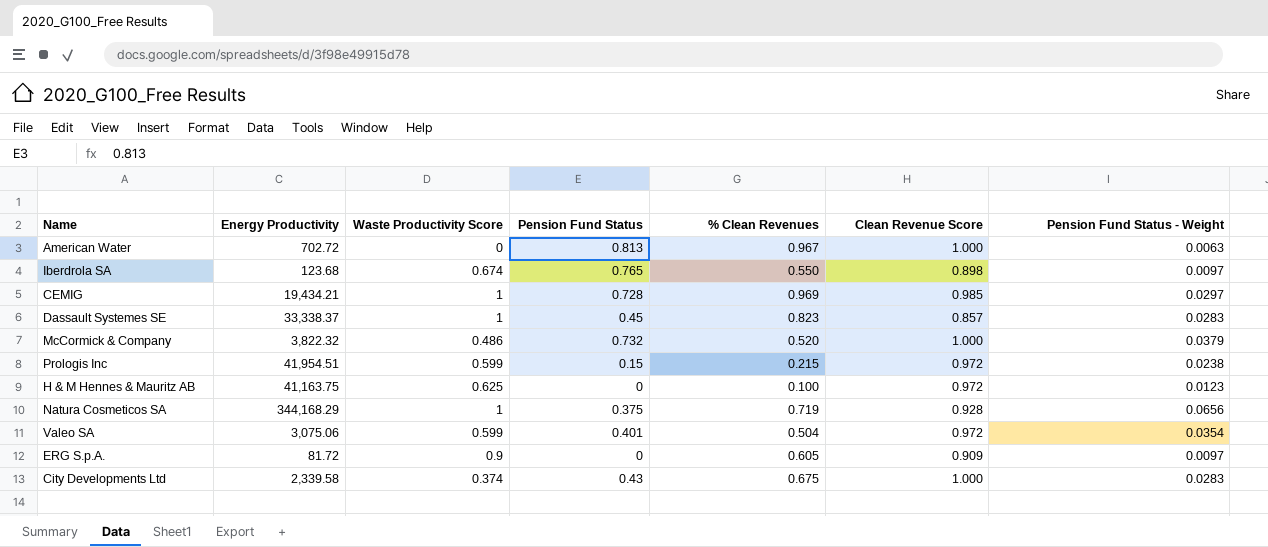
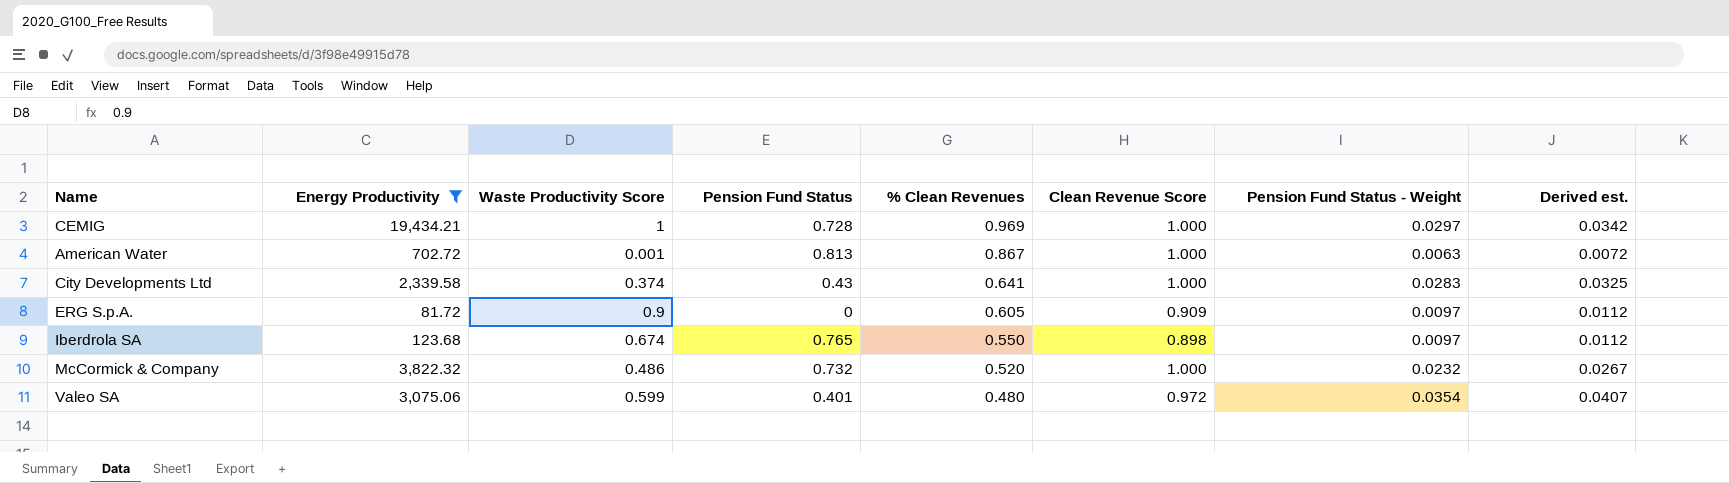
filter: none -> Energy Productivity <= 19,434.21
row order: none -> % Clean Revenues descending
column Derived est. | formula: none -> [Pension Fund Status - Weight] * 1.15
CEMIG | Clean Revenue Score: 0.985 -> 1.000
American Water | Waste Productivity Score: 0 -> 0.001
American Water | % Clean Revenues: 0.967 -> 0.867
City Developments Ltd | % Clean Revenues: 0.675 -> 0.641
McCormick & Company | Pension Fund Status - Weight: 0.0379 -> 0.0232
Valeo SA | % Clean Revenues: 0.504 -> 0.480

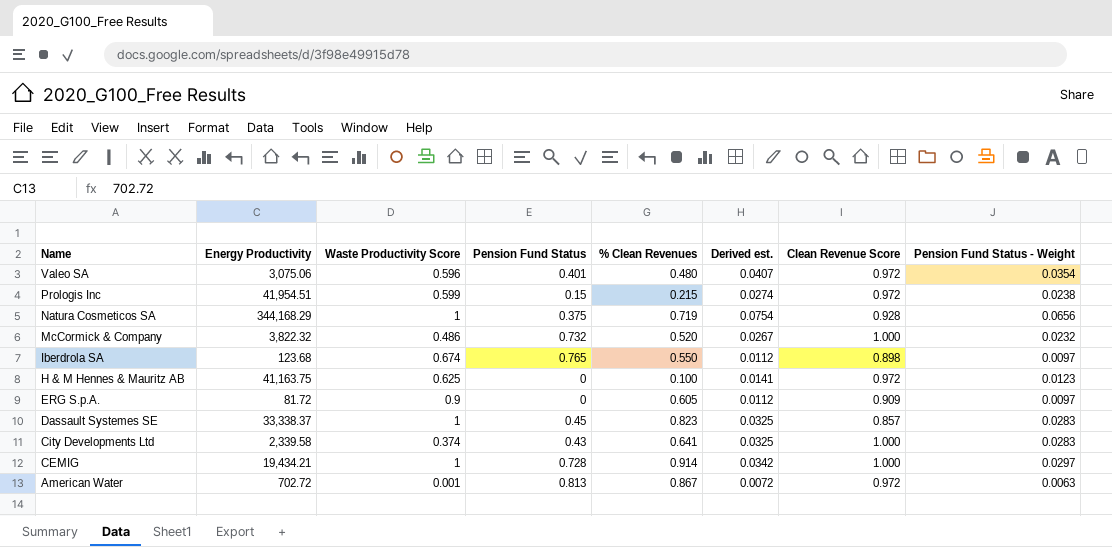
filter: Energy Productivity <= 19,434.21 -> none
row order: % Clean Revenues descending -> Name descending
column Derived est. | position: 8 -> 6
Valeo SA | Waste Productivity Score: 0.599 -> 0.596
CEMIG | % Clean Revenues: 0.969 -> 0.914
American Water | Clean Revenue Score: 1.000 -> 0.972

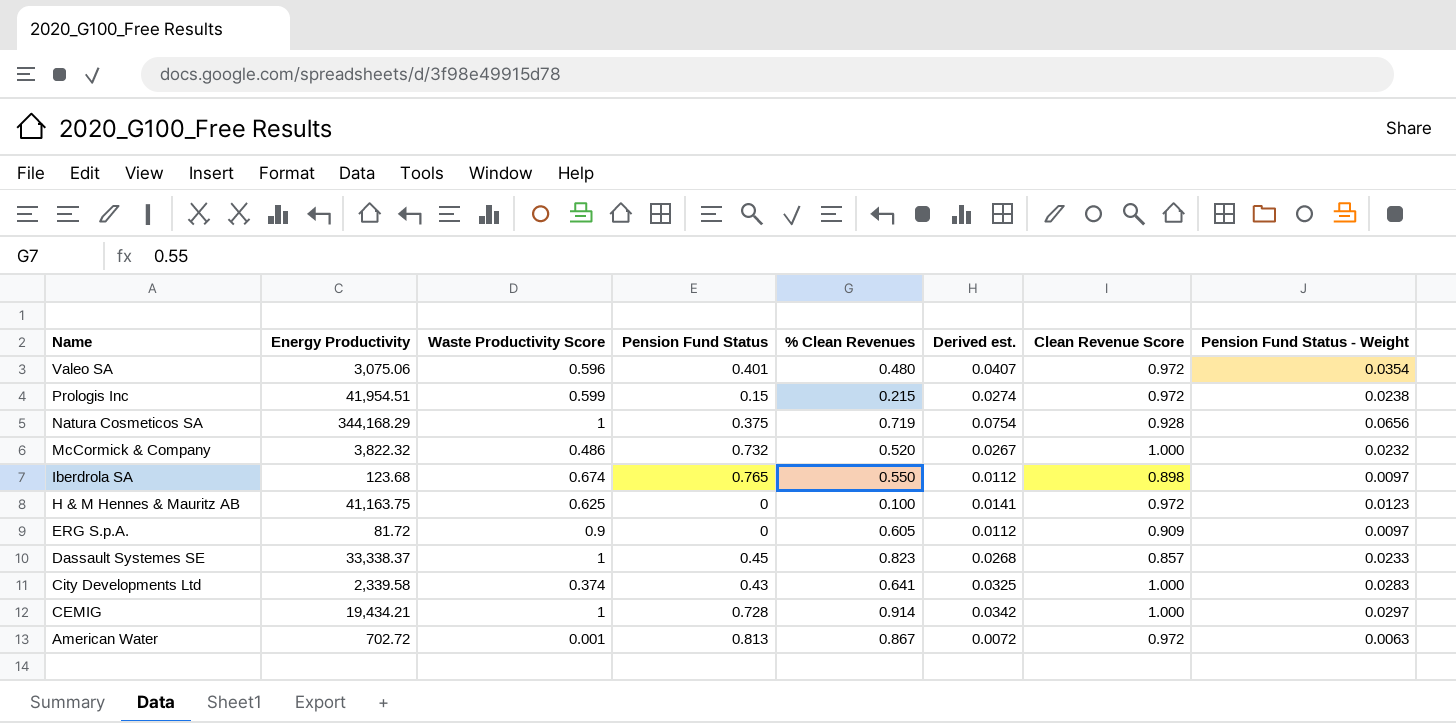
Dassault Systemes SE | Derived est.: 0.0325 -> 0.0268
Dassault Systemes SE | Pension Fund Status - Weight: 0.0283 -> 0.0233

